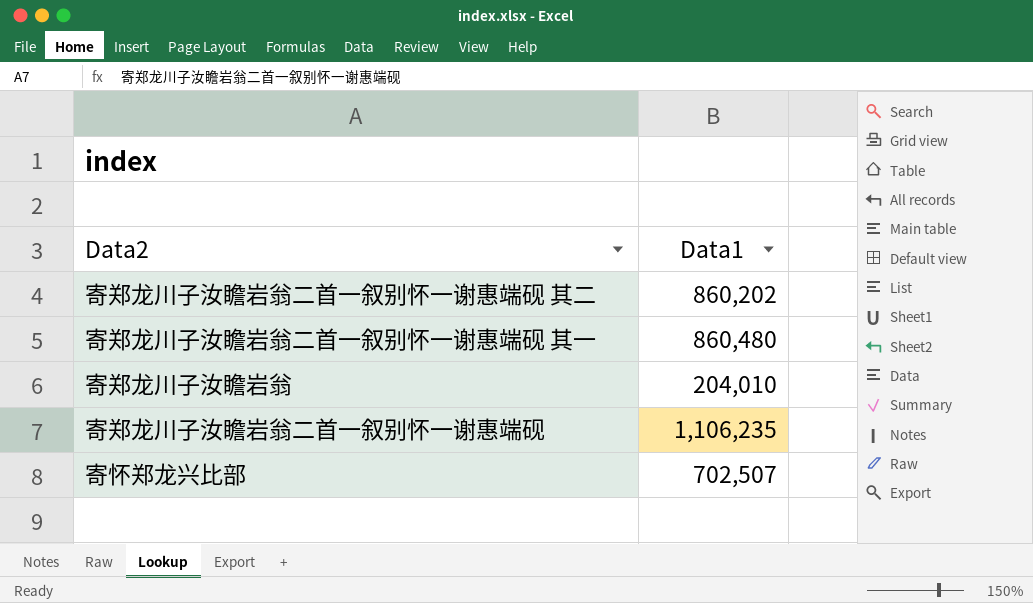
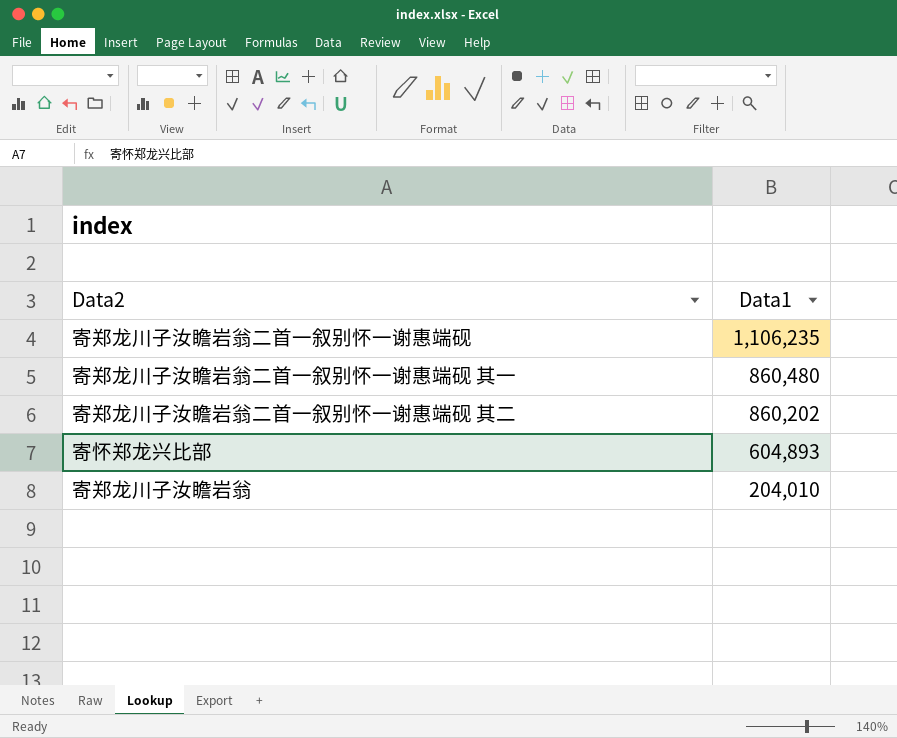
row order: none -> Data1 descending
寄怀郑龙兴比部 | Data1: 702,507 -> 604,893

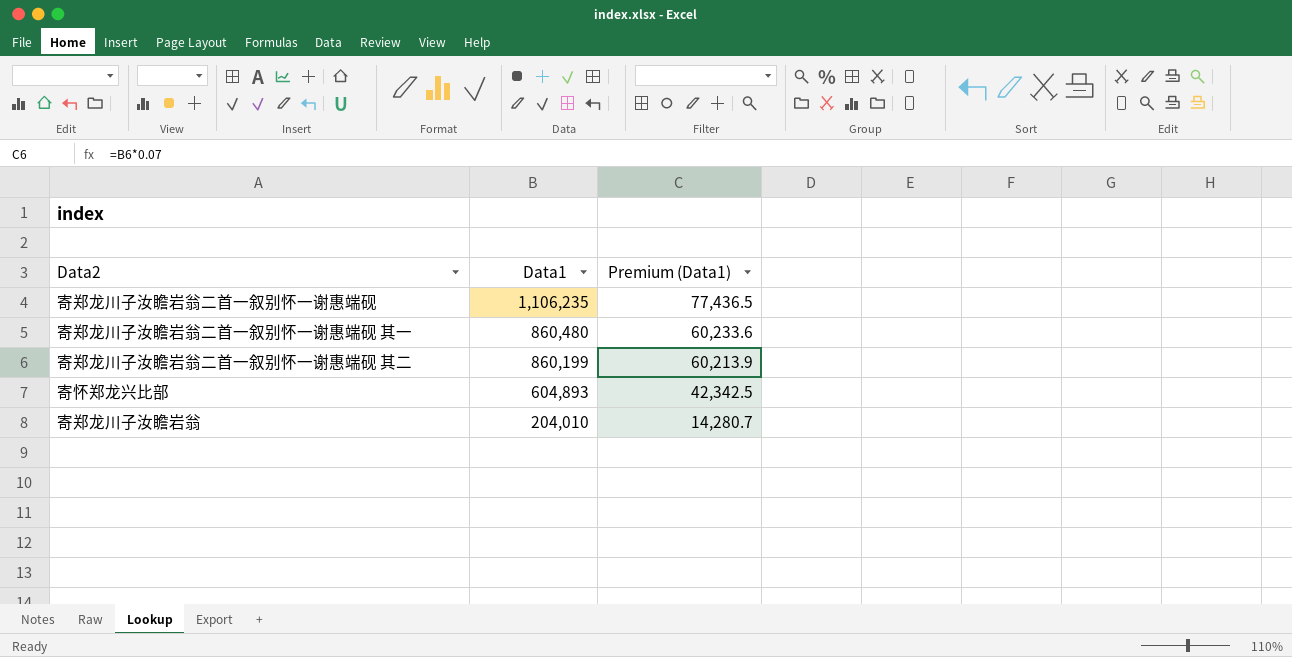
column Premium (Data1) | formula: none -> [Data1] * 0.07
寄郑龙川子汝瞻岩翁二首一叙别怀一谢惠端砚 其二 | Data1: 860,202 -> 860,199

